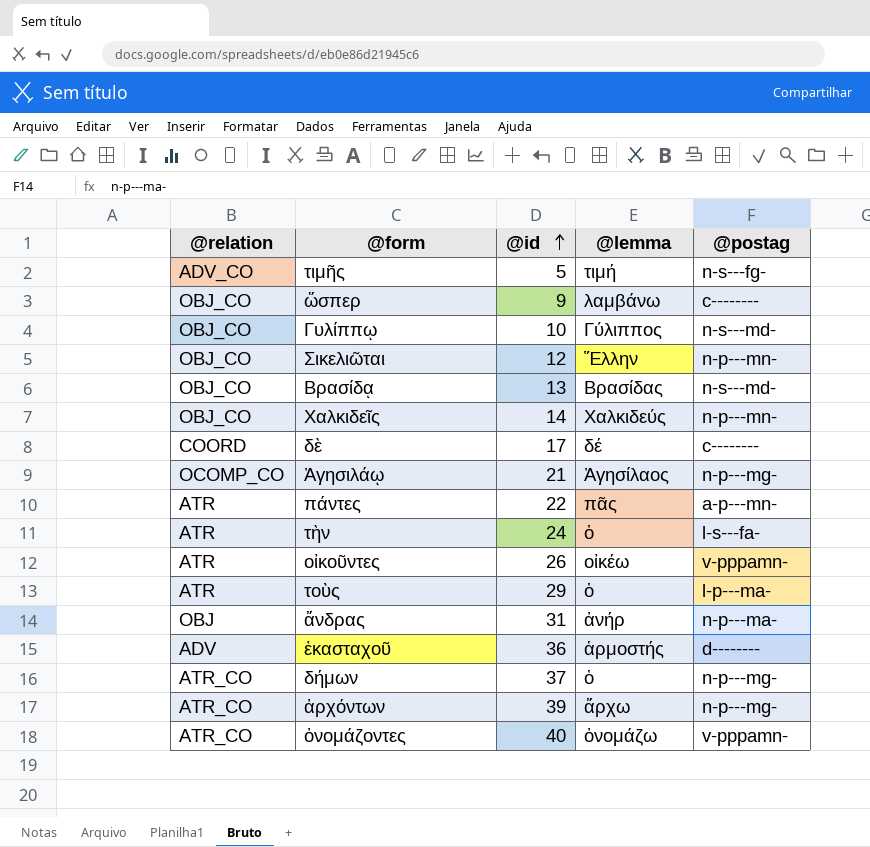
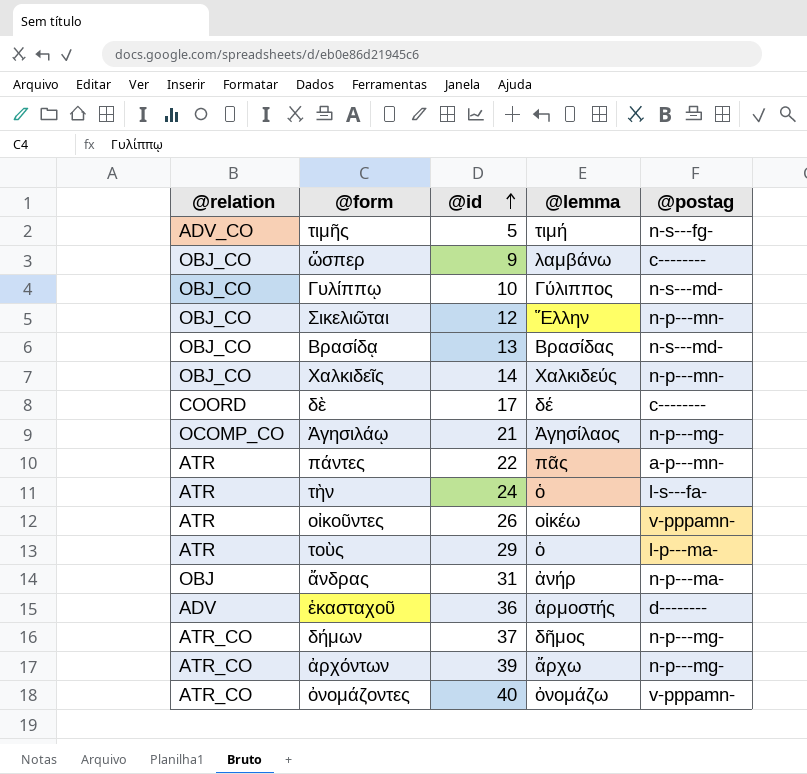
δήμων | @lemma: ὁ -> δῆμος

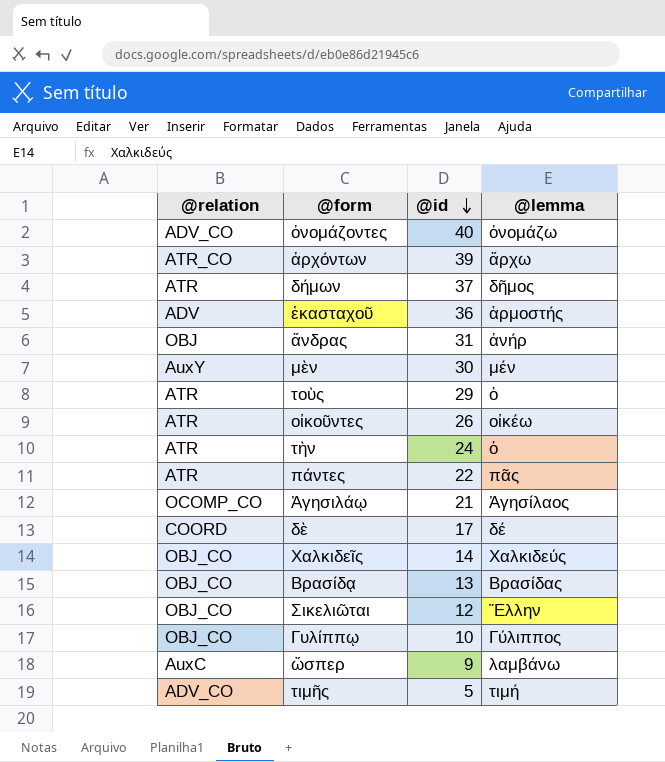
row order: @id ascending -> @id descending
column @postag | position: 5 -> none
ὀνομάζοντες | @relation: ATR_CO -> ADV_CO
δήμων | @relation: ATR_CO -> ATR
row μὲν: none -> AuxY | 30 | μέν
ὥσπερ | @relation: OBJ_CO -> AuxC

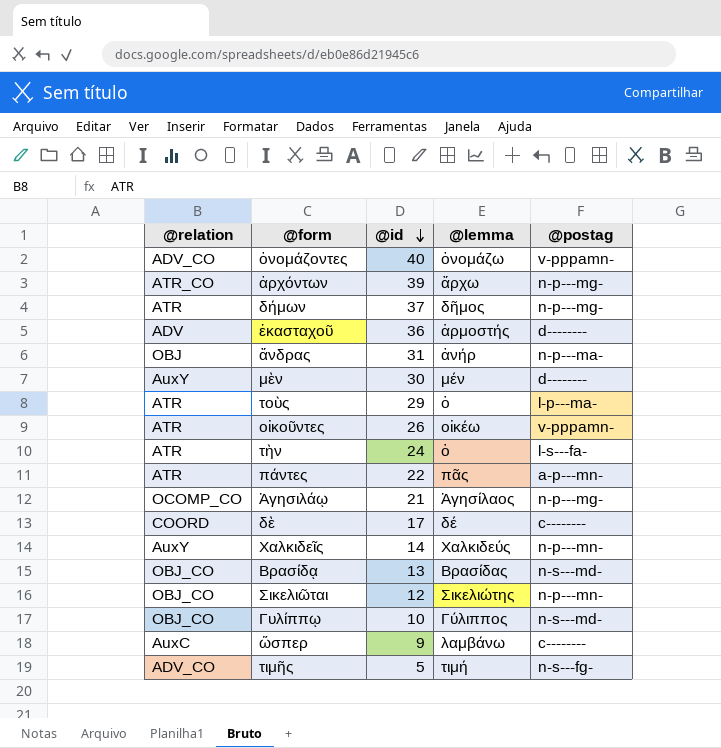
column @postag | position: none -> 5
Χαλκιδεῖς | @relation: OBJ_CO -> AuxY
Σικελιῶται | @lemma: Ἕλλην -> Σικελιώτης

